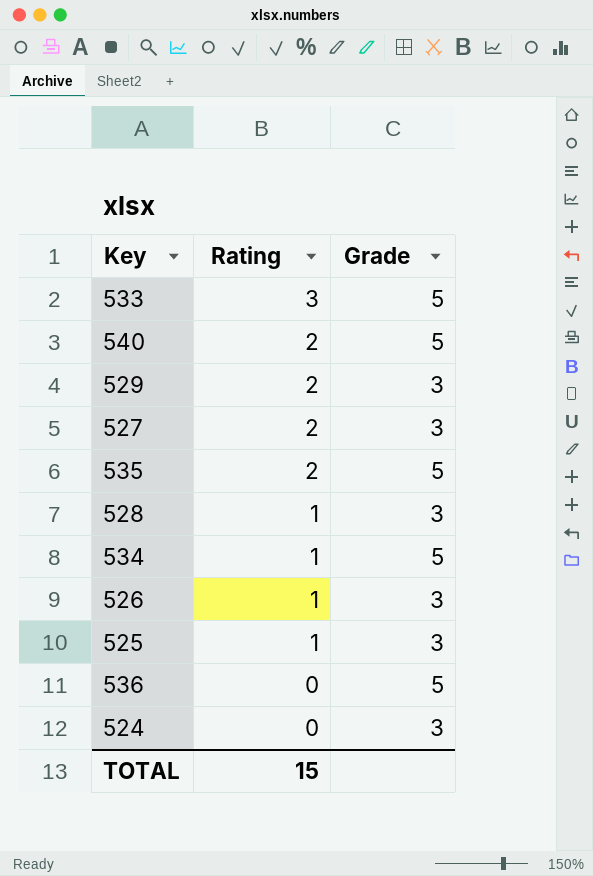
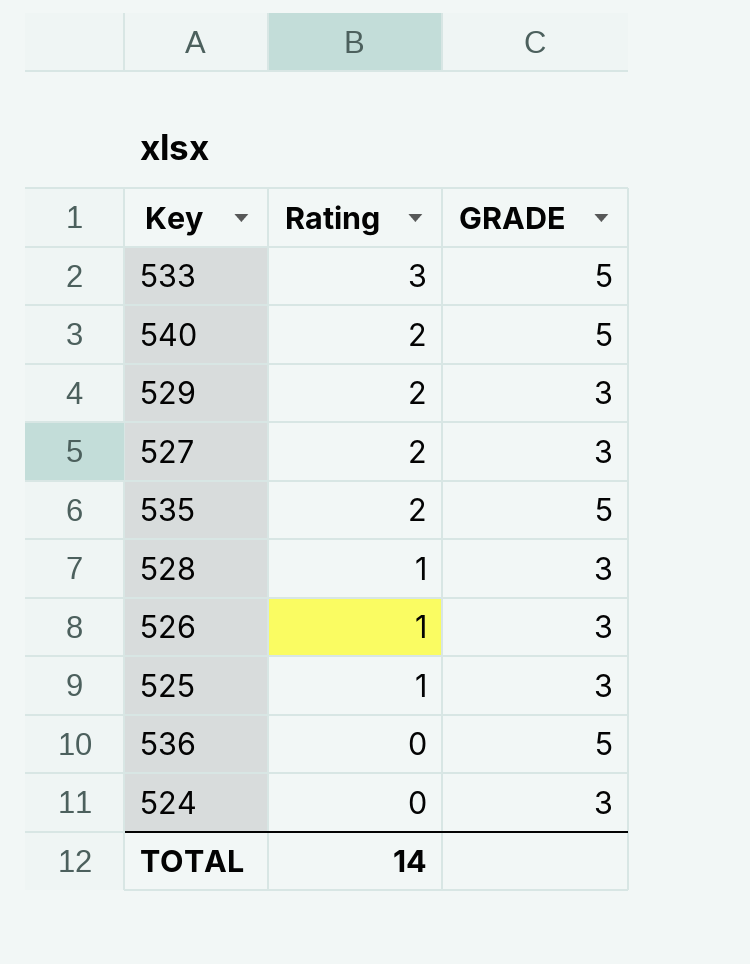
column name: Grade -> GRADE
row 534: 1 | 5 -> none
TOTAL | Rating: 15 -> 14

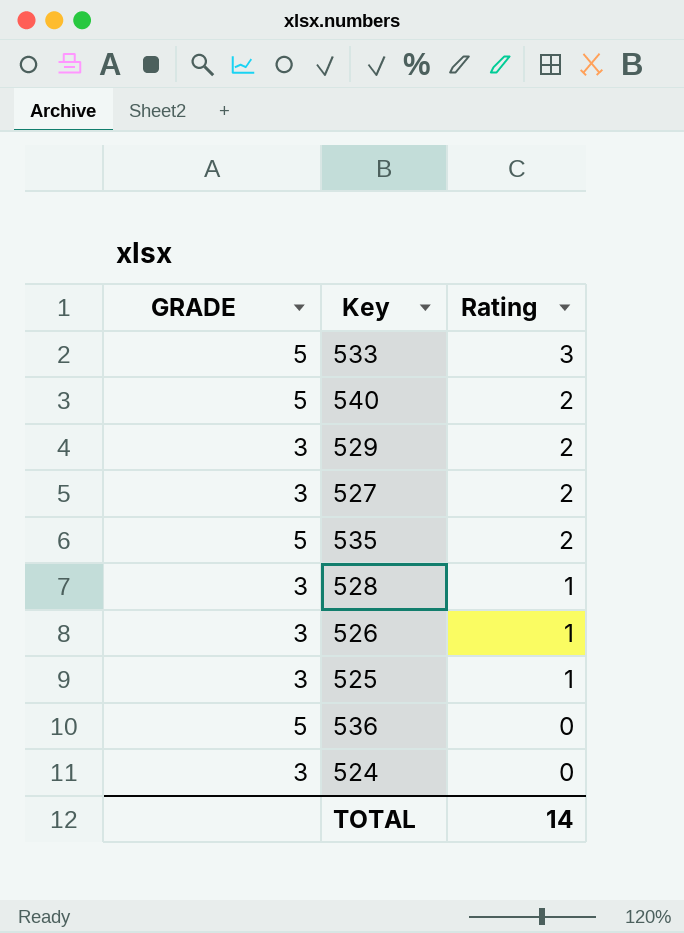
column GRADE | position: 3 -> 1

